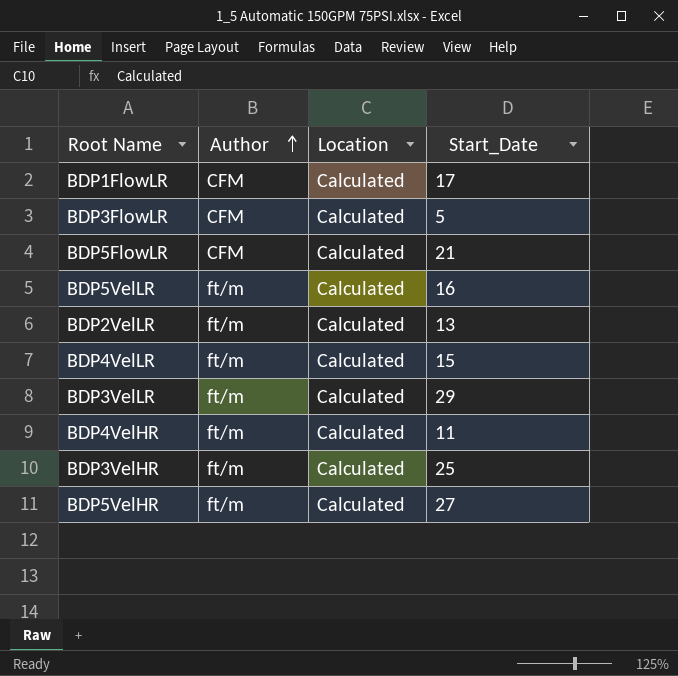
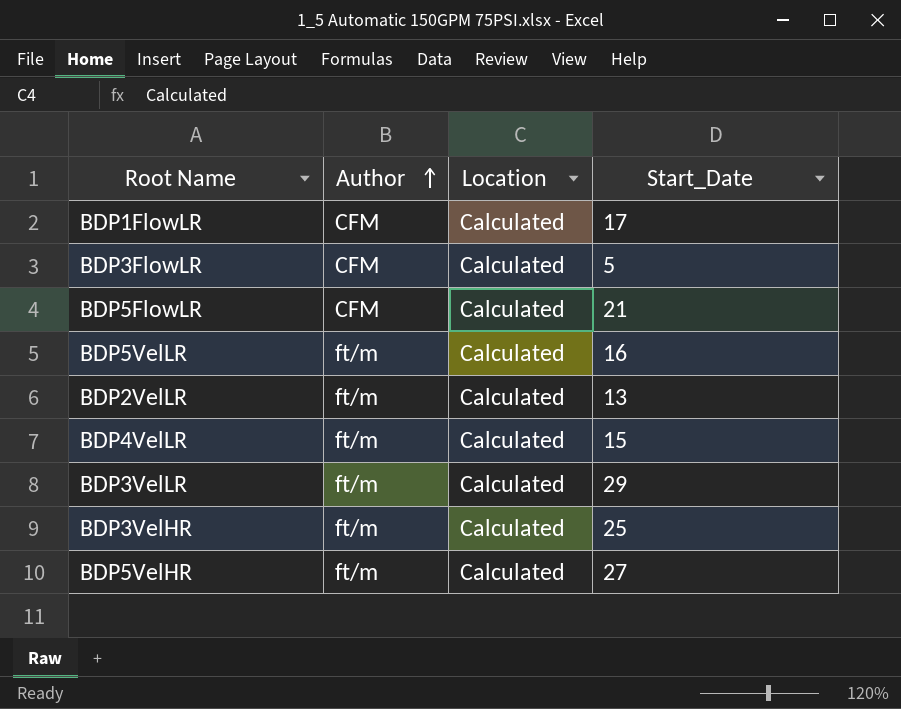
row BDP4VelHR: ft/m | Calculated | 11 -> none

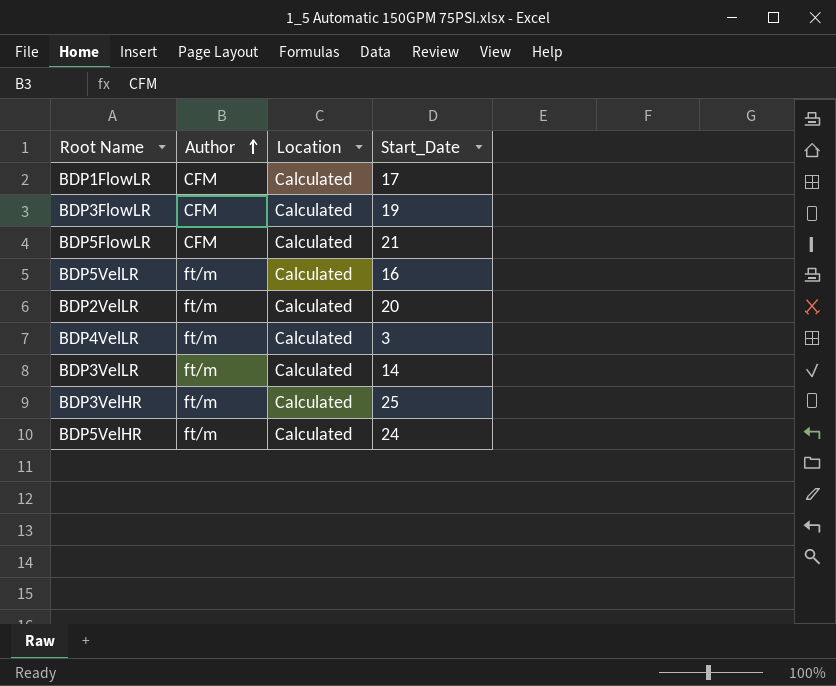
BDP3FlowLR | Start_Date: 5 -> 19
BDP2VelLR | Start_Date: 13 -> 20
BDP4VelLR | Start_Date: 15 -> 3
BDP3VelLR | Start_Date: 29 -> 14
BDP5VelHR | Start_Date: 27 -> 24

